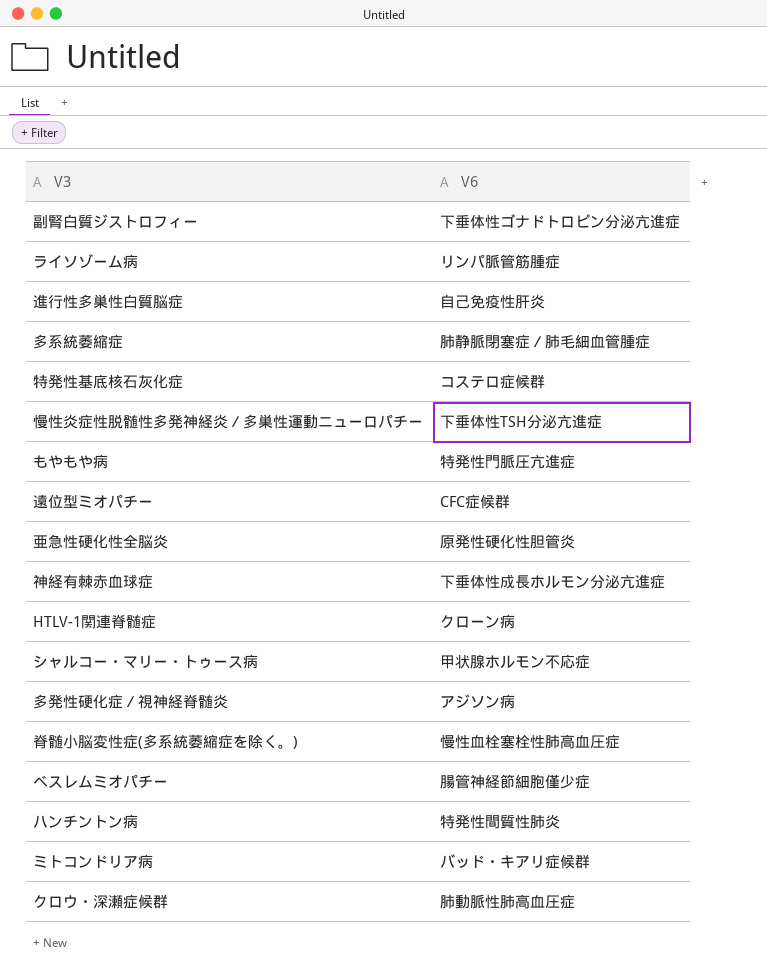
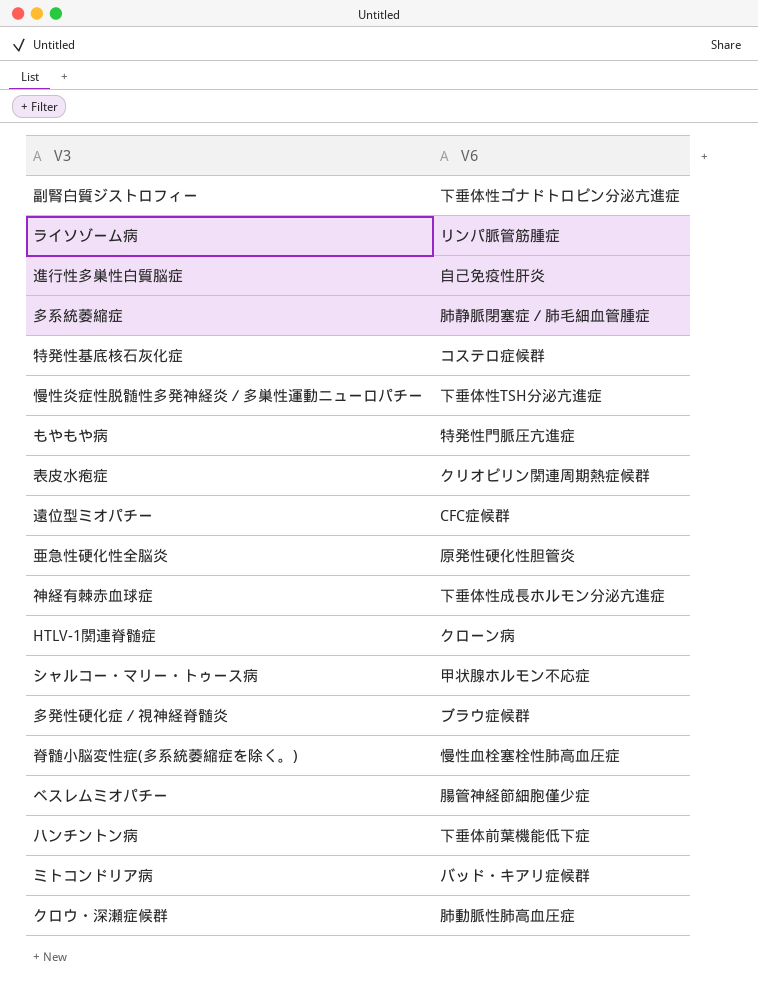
row 表皮水疱症: none -> クリオピリン関連周期熱症候群
多発性硬化症／視神経脊髄炎 | V6: アジソン病 -> ブラウ症候群
ハンチントン病 | V6: 特発性間質性肺炎 -> 下垂体前葉機能低下症

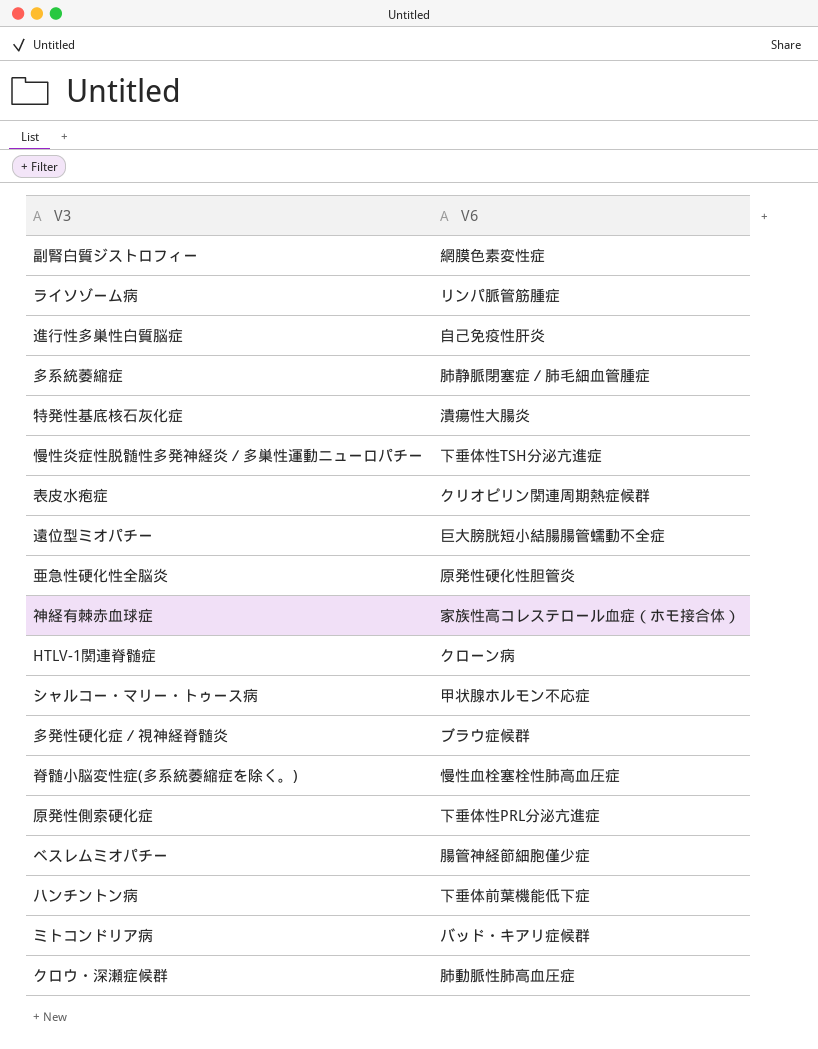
row もやもや病: 特発性門脈圧亢進症 -> none
副腎白質ジストロフィー | V6: 下垂体性ゴナドトロピン分泌亢進症 -> 網膜色素変性症
特発性基底核石灰化症 | V6: コステロ症候群 -> 潰瘍性大腸炎
遠位型ミオパチー | V6: CFC症候群 -> 巨大膀胱短小結腸腸管蠕動不全症
神経有棘赤血球症 | V6: 下垂体性成長ホルモン分泌亢進症 -> 家族性高コレステロール血症（ホモ接合体）
row 原発性側索硬化症: none -> 下垂体性PRL分泌亢進症

